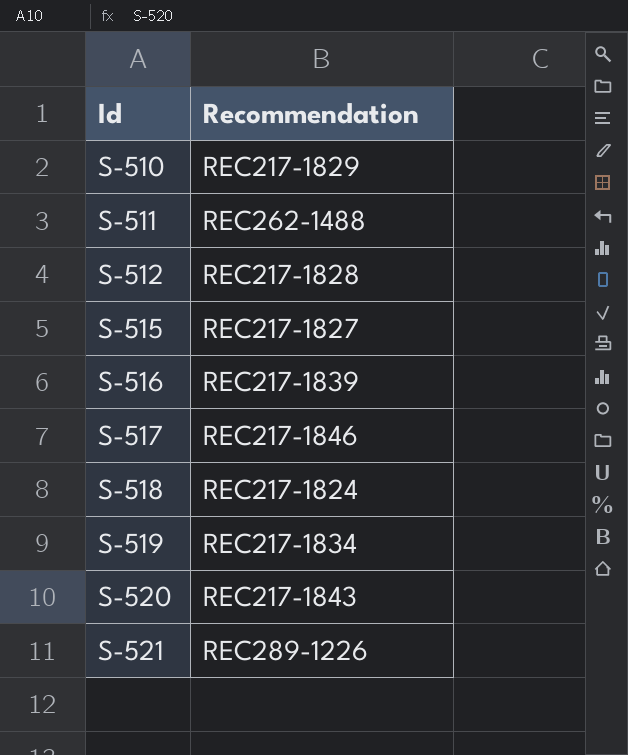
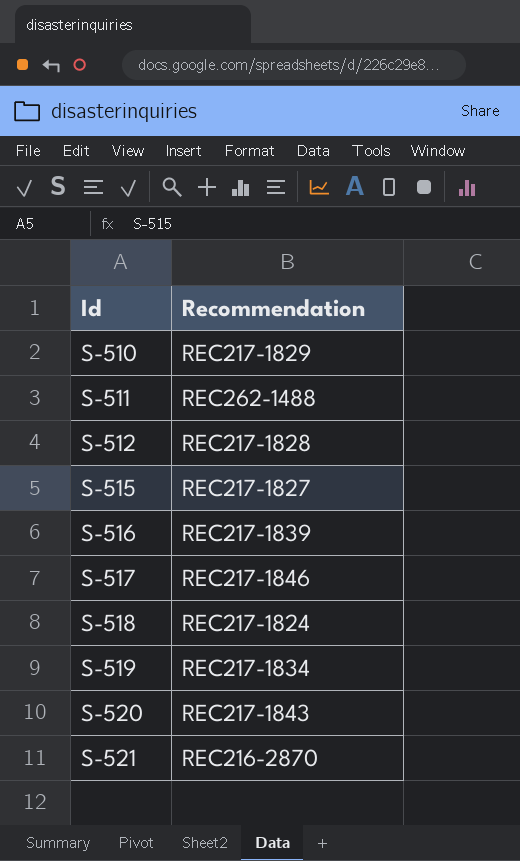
S-521 | Recommendation: REC289-1226 -> REC216-2870

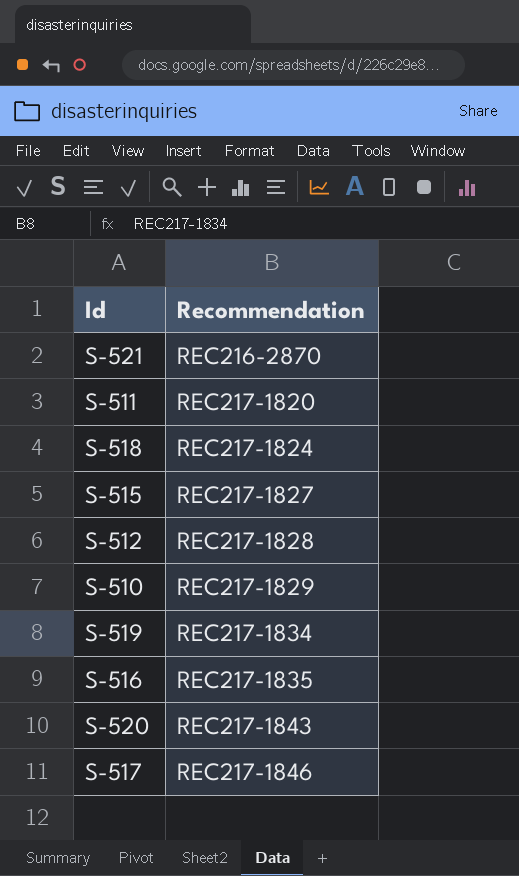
row order: Id ascending -> Recommendation ascending
S-511 | Recommendation: REC262-1488 -> REC217-1820
S-516 | Recommendation: REC217-1839 -> REC217-1835

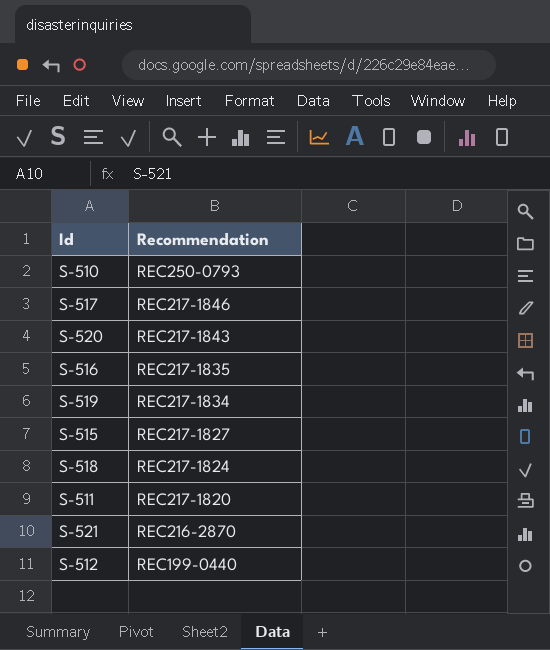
row order: Recommendation ascending -> Recommendation descending
S-510 | Recommendation: REC217-1829 -> REC250-0793
S-512 | Recommendation: REC217-1828 -> REC199-0440

